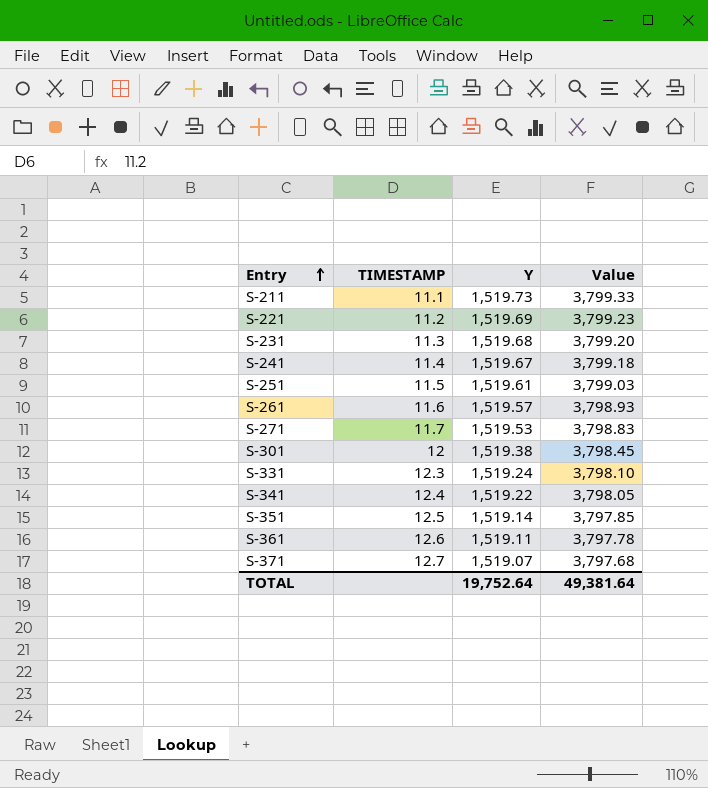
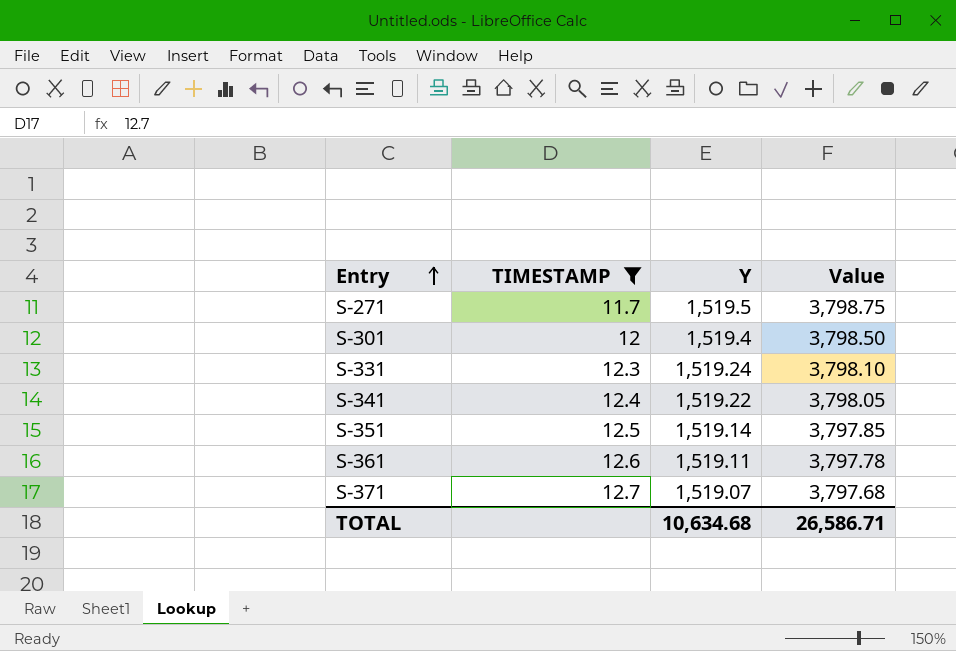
filter: none -> TIMESTAMP >= 11.7
S-271 | Y: 1,519.53 -> 1,519.5
S-271 | Value: 3,798.83 -> 3,798.75
S-301 | Y: 1,519.38 -> 1,519.4
S-301 | Value: 3,798.45 -> 3,798.50
TOTAL | Y: 19,752.64 -> 10,634.68
TOTAL | Value: 49,381.64 -> 26,586.71

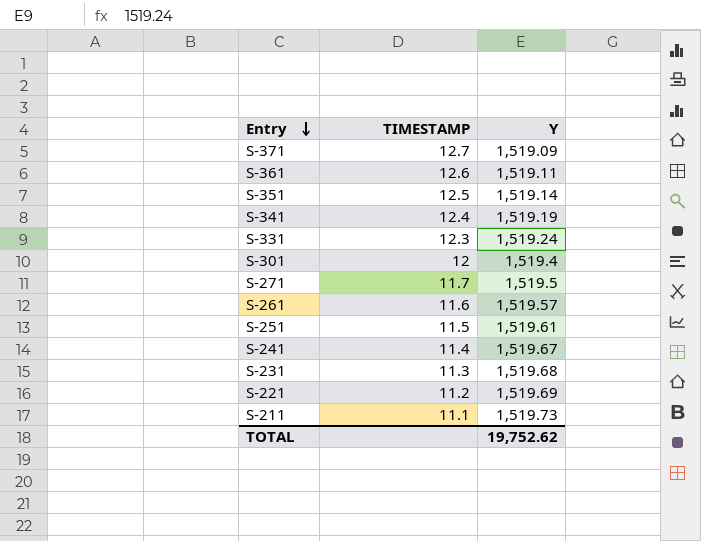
filter: TIMESTAMP >= 11.7 -> none
row order: Entry ascending -> Entry descending
column Value | formula: [Y] * 2.5 -> none
S-371 | Y: 1,519.07 -> 1,519.09
S-341 | Y: 1,519.22 -> 1,519.19
TOTAL | Y: 10,634.68 -> 19,752.62

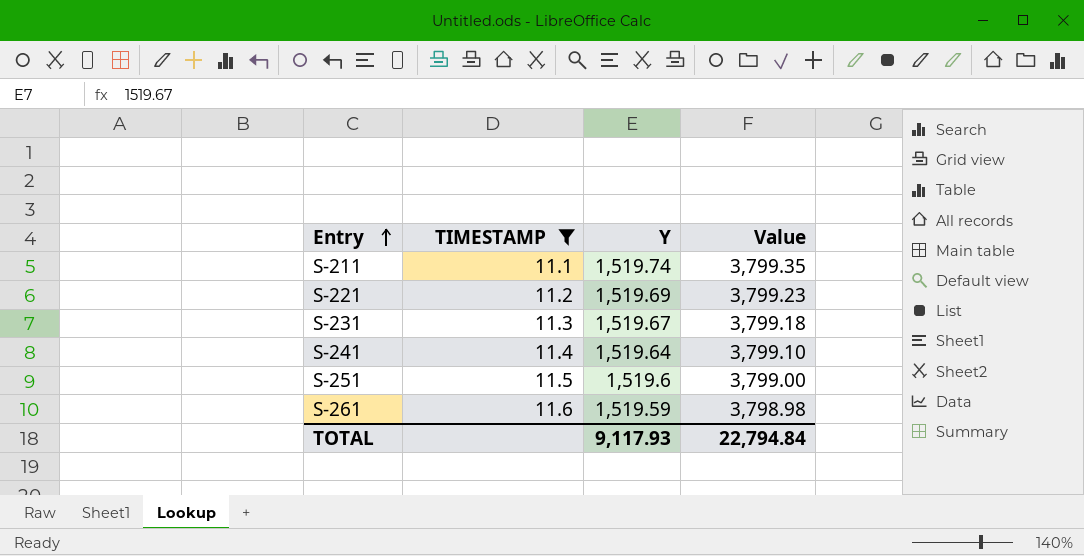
filter: none -> TIMESTAMP <= 11.6
row order: Entry descending -> Entry ascending
column Value | formula: none -> [Y] * 2.5
S-211 | Y: 1,519.73 -> 1,519.74
S-231 | Y: 1,519.68 -> 1,519.67
S-241 | Y: 1,519.67 -> 1,519.64
S-251 | Y: 1,519.61 -> 1,519.6
S-261 | Y: 1,519.57 -> 1,519.59
TOTAL | Y: 19,752.62 -> 9,117.93

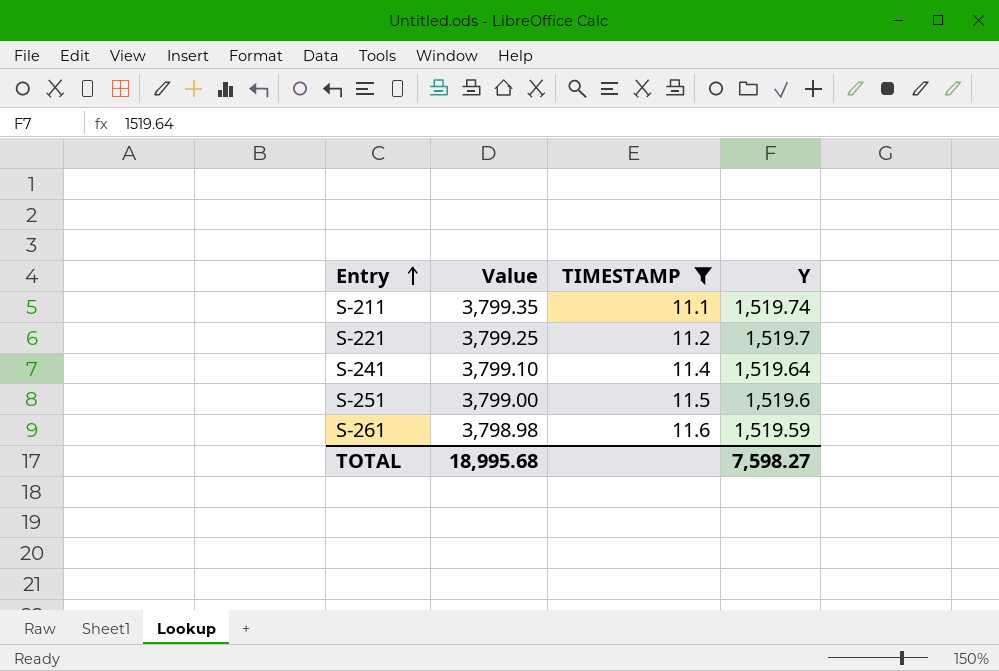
column Value | position: 4 -> 2
row S-231: 11.3 | 1,519.67 | 3,799.18 -> none
S-221 | Value: 3,799.23 -> 3,799.25
S-221 | Y: 1,519.69 -> 1,519.7
TOTAL | Value: 22,794.84 -> 18,995.68
TOTAL | Y: 9,117.93 -> 7,598.27

